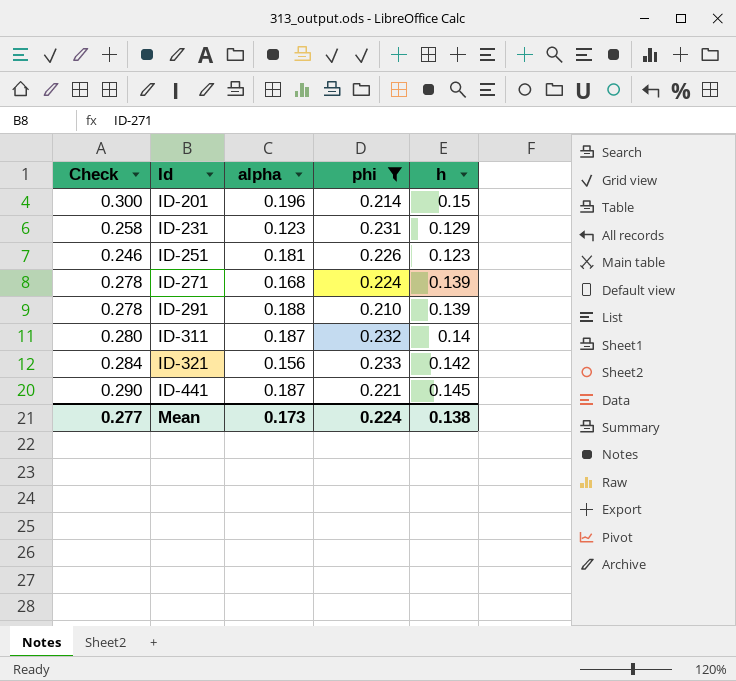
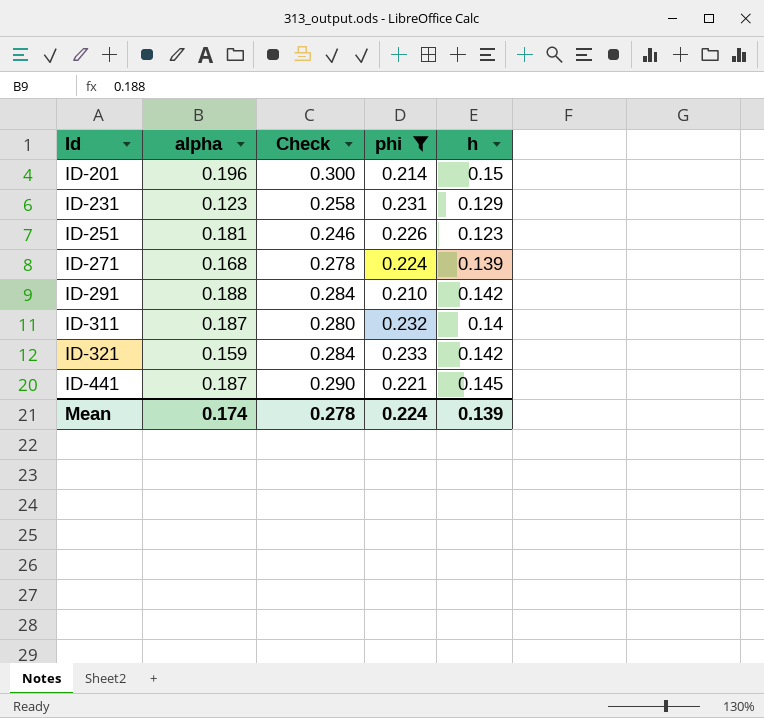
column Check | position: 1 -> 3
ID-291 | Check: 0.278 -> 0.284
ID-291 | h: 0.139 -> 0.142
ID-321 | alpha: 0.156 -> 0.159
Mean | alpha: 0.173 -> 0.174
Mean | Check: 0.277 -> 0.278
Mean | h: 0.138 -> 0.139

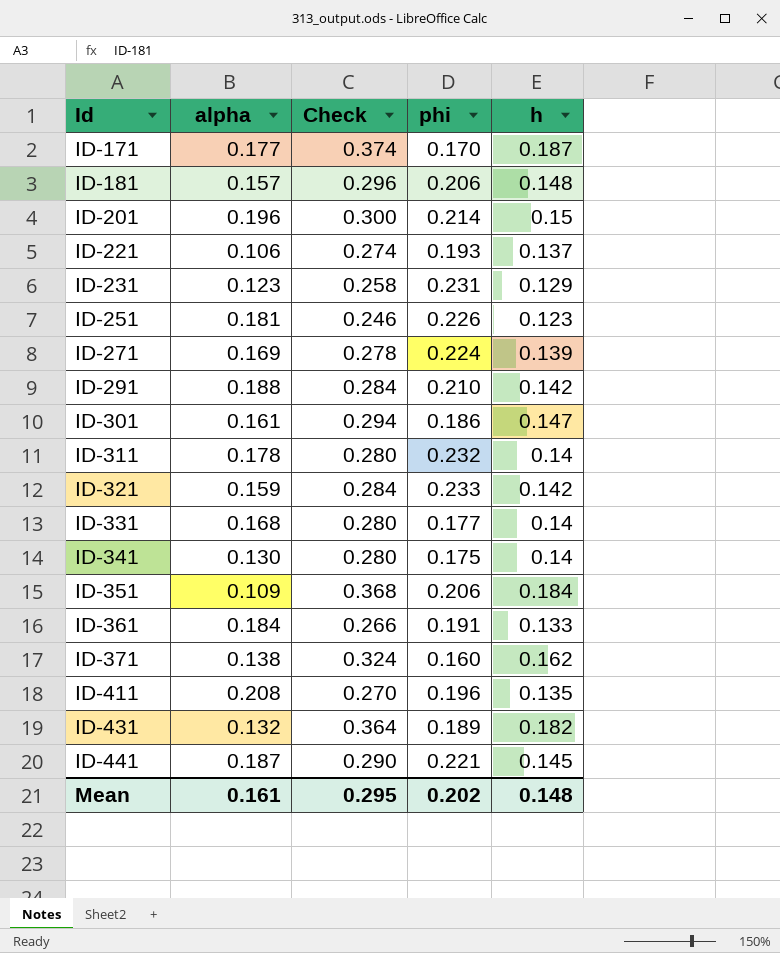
filter: phi >= 0.210 -> none
ID-271 | alpha: 0.168 -> 0.169
ID-311 | alpha: 0.187 -> 0.178
Mean | alpha: 0.174 -> 0.161
Mean | Check: 0.278 -> 0.295
Mean | phi: 0.224 -> 0.202
Mean | h: 0.139 -> 0.148

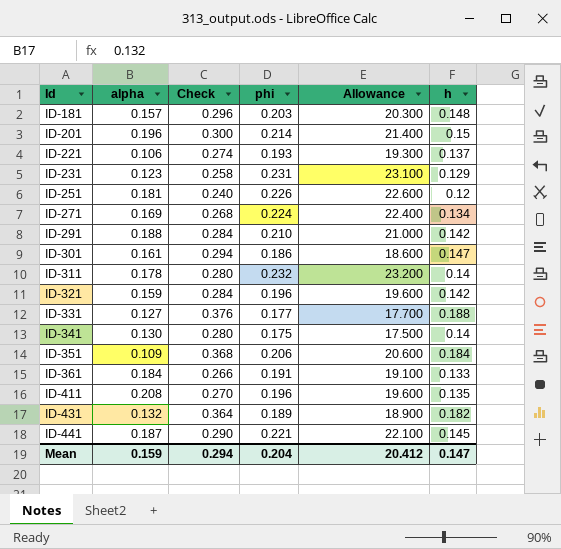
column Allowance | formula: none -> [phi] * 100
row ID-171: 0.177 | 0.374 | 0.170 | 0.187 -> none
row ID-371: 0.138 | 0.324 | 0.160 | 0.162 -> none
ID-181 | phi: 0.206 -> 0.203
ID-251 | Check: 0.246 -> 0.240
ID-251 | h: 0.123 -> 0.12
ID-271 | Check: 0.278 -> 0.268
ID-271 | h: 0.139 -> 0.134
ID-321 | phi: 0.233 -> 0.196
ID-331 | alpha: 0.168 -> 0.127
ID-331 | Check: 0.280 -> 0.376
ID-331 | h: 0.14 -> 0.188
Mean | alpha: 0.161 -> 0.159
Mean | Check: 0.295 -> 0.294
Mean | phi: 0.202 -> 0.204
Mean | h: 0.148 -> 0.147

